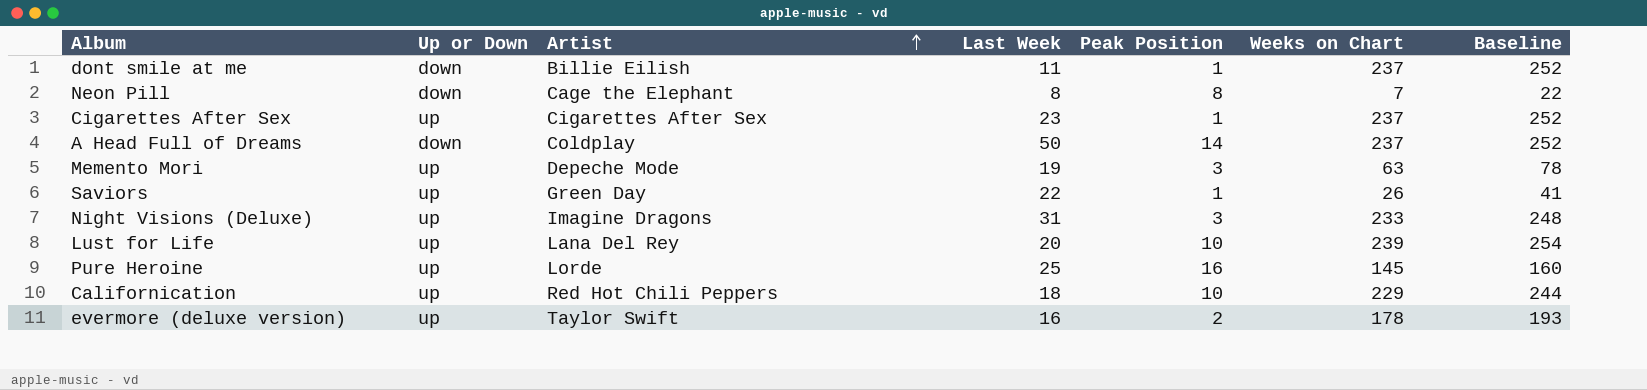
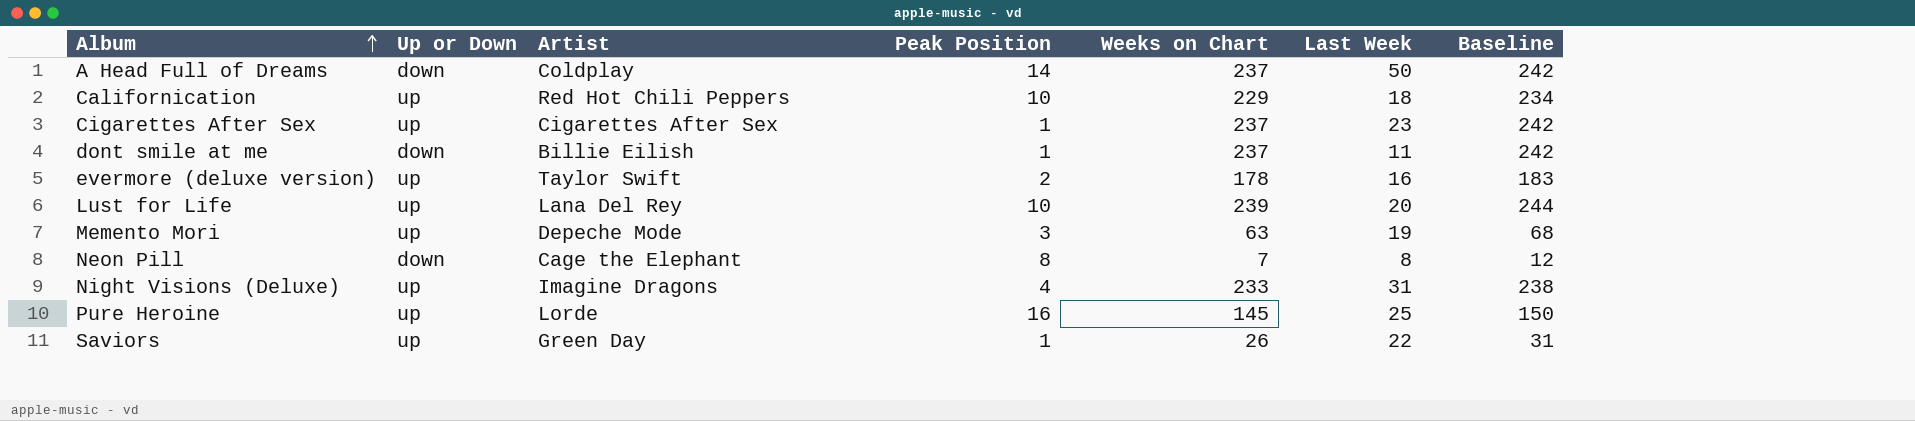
row order: Artist ascending -> Album ascending
column Last Week | position: 4 -> 6
column Baseline | formula: [Weeks on Chart] + 15 -> [Weeks on Chart] + 5
Night Visions (Deluxe) | Peak Position: 3 -> 4

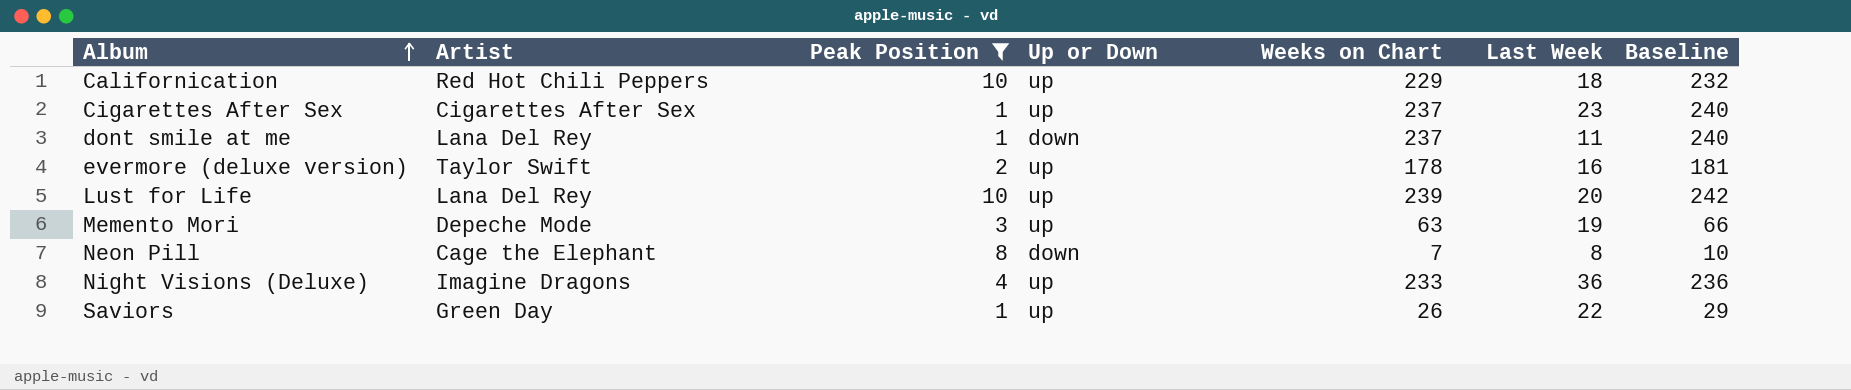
filter: none -> Peak Position <= 10
column Up or Down | position: 2 -> 4
column Baseline | formula: [Weeks on Chart] + 5 -> [Weeks on Chart] + 3
dont smile at me | Artist: Billie Eilish -> Lana Del Rey
Night Visions (Deluxe) | Last Week: 31 -> 36

